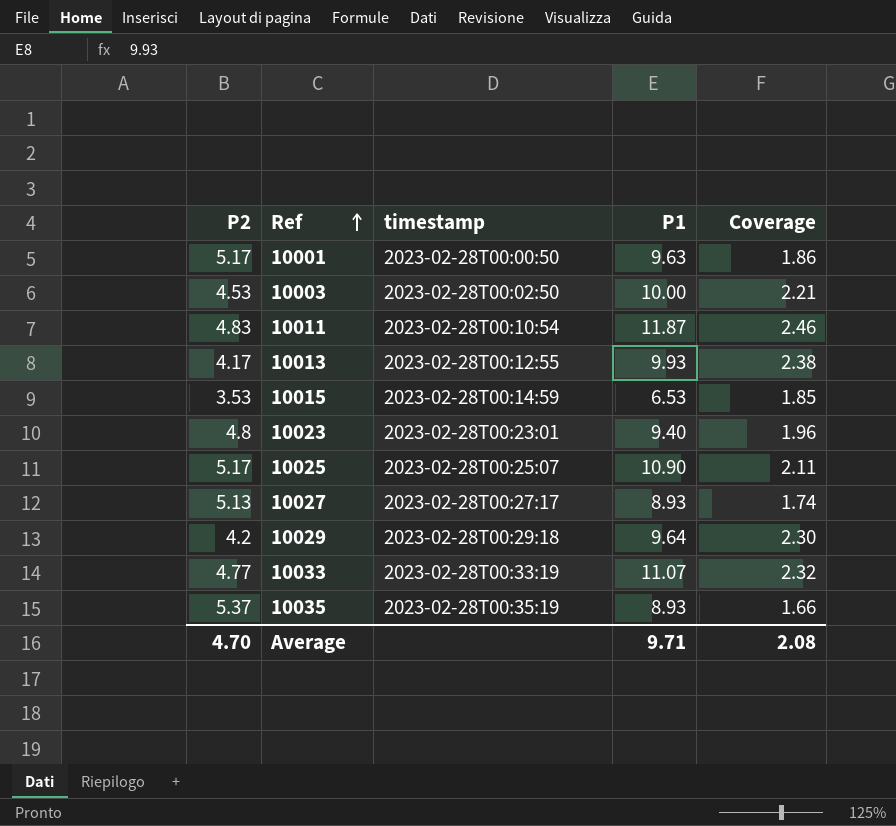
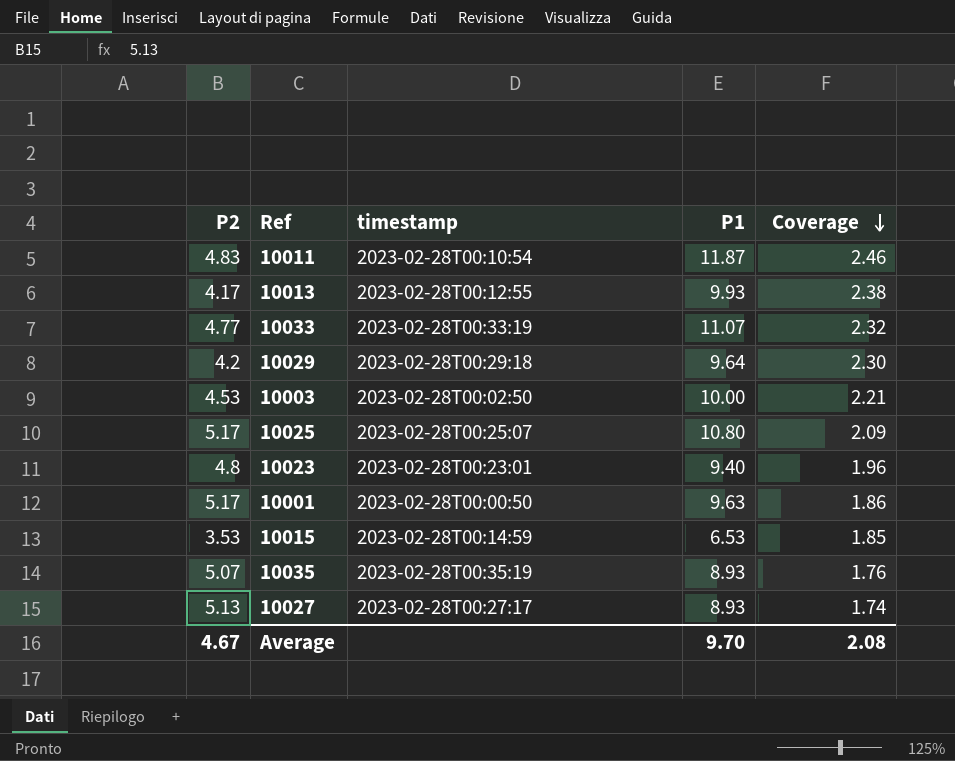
row order: Ref ascending -> Coverage descending
10025 | P1: 10.90 -> 10.80
10025 | Coverage: 2.11 -> 2.09
10035 | P2: 5.37 -> 5.07
10035 | Coverage: 1.66 -> 1.76
Average | P2: 4.70 -> 4.67
Average | P1: 9.71 -> 9.70

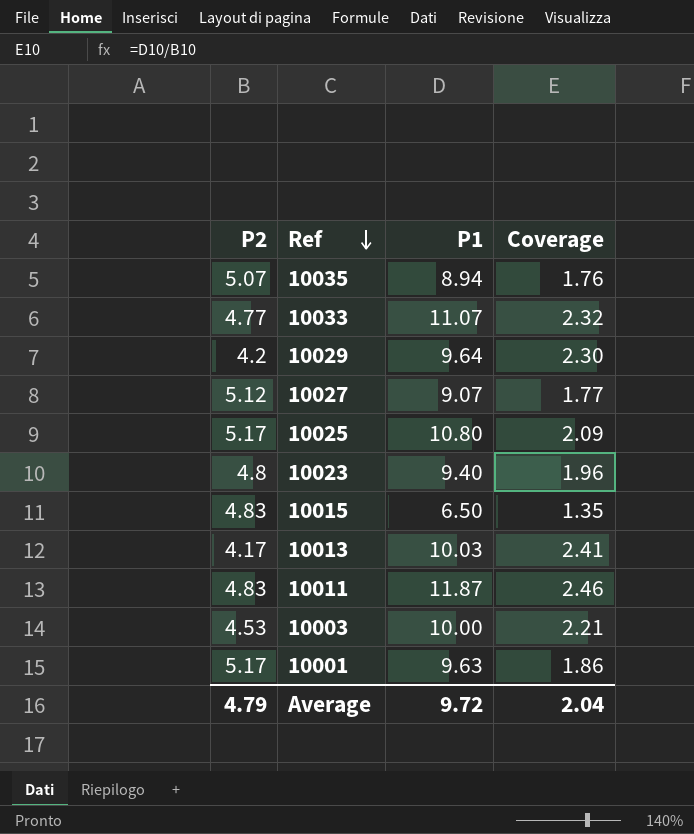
row order: Coverage descending -> Ref descending
column timestamp | position: 3 -> none
10035 | P1: 8.93 -> 8.94
10027 | P2: 5.13 -> 5.12
10027 | P1: 8.93 -> 9.07
10027 | Coverage: 1.74 -> 1.77
10015 | P2: 3.53 -> 4.83
10015 | P1: 6.53 -> 6.50
10015 | Coverage: 1.85 -> 1.35
10013 | P1: 9.93 -> 10.03
10013 | Coverage: 2.38 -> 2.41
Average | P2: 4.67 -> 4.79
Average | P1: 9.70 -> 9.72
Average | Coverage: 2.08 -> 2.04

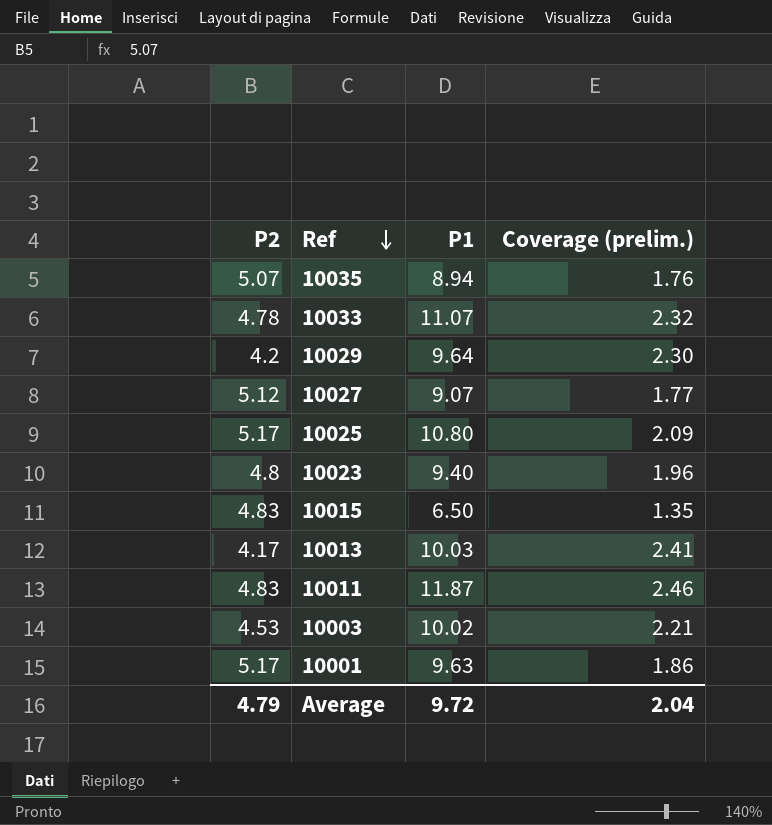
column name: Coverage -> Coverage (prelim.)
10033 | P2: 4.77 -> 4.78
10003 | P1: 10.00 -> 10.02

